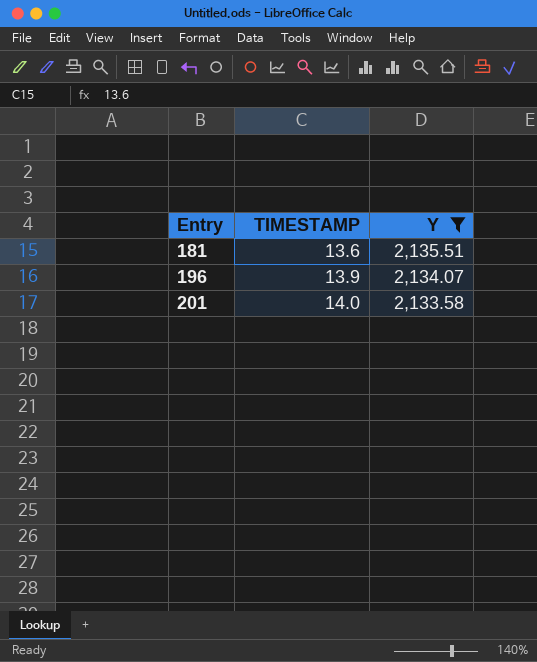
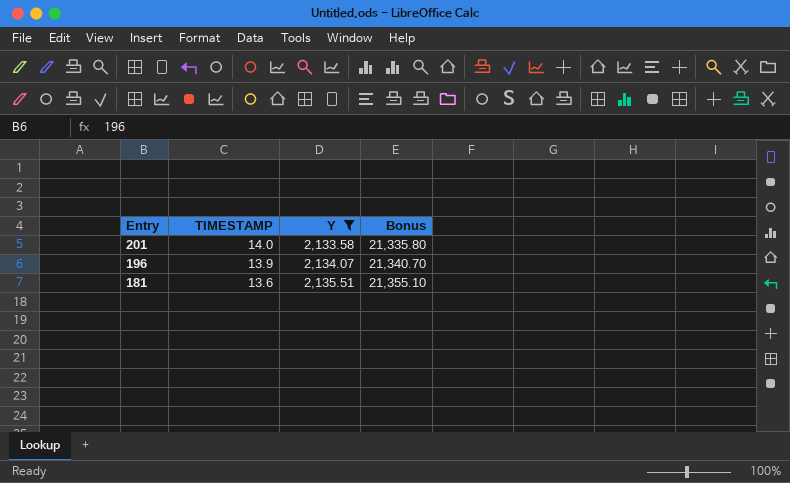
row order: Entry ascending -> Entry descending
column Bonus | formula: none -> [Y] * 10

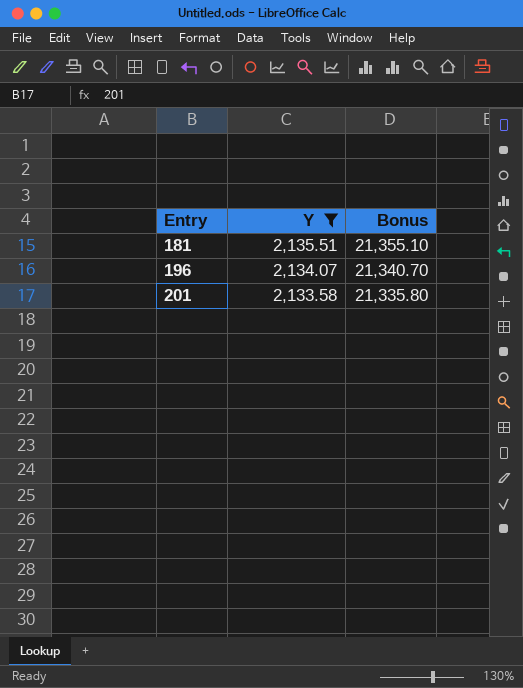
row order: Entry descending -> Entry ascending
column TIMESTAMP | position: 2 -> none

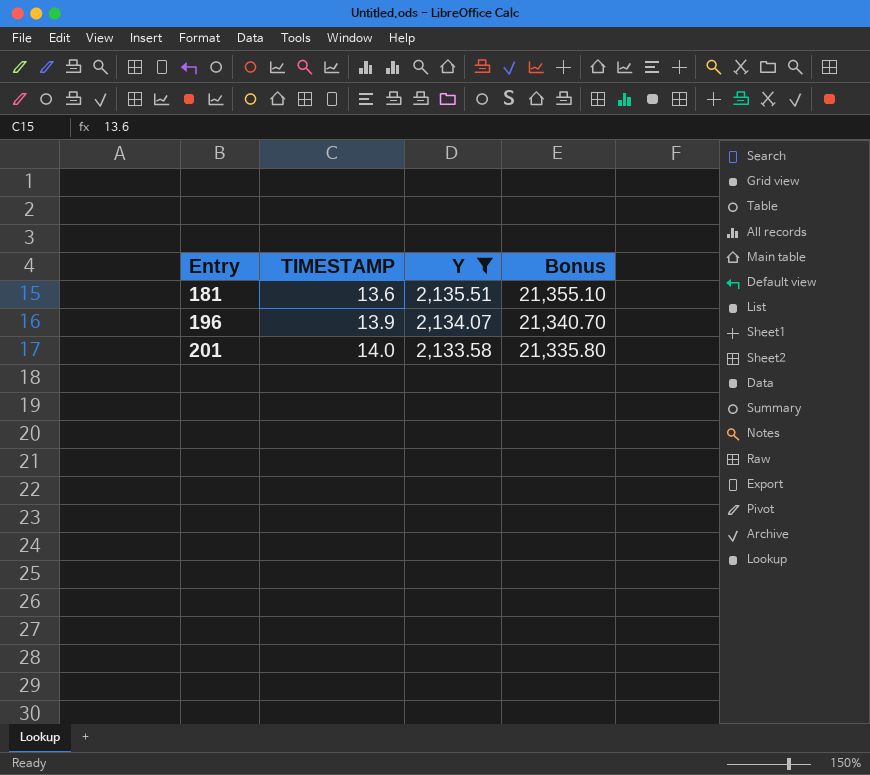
column TIMESTAMP | position: none -> 2

